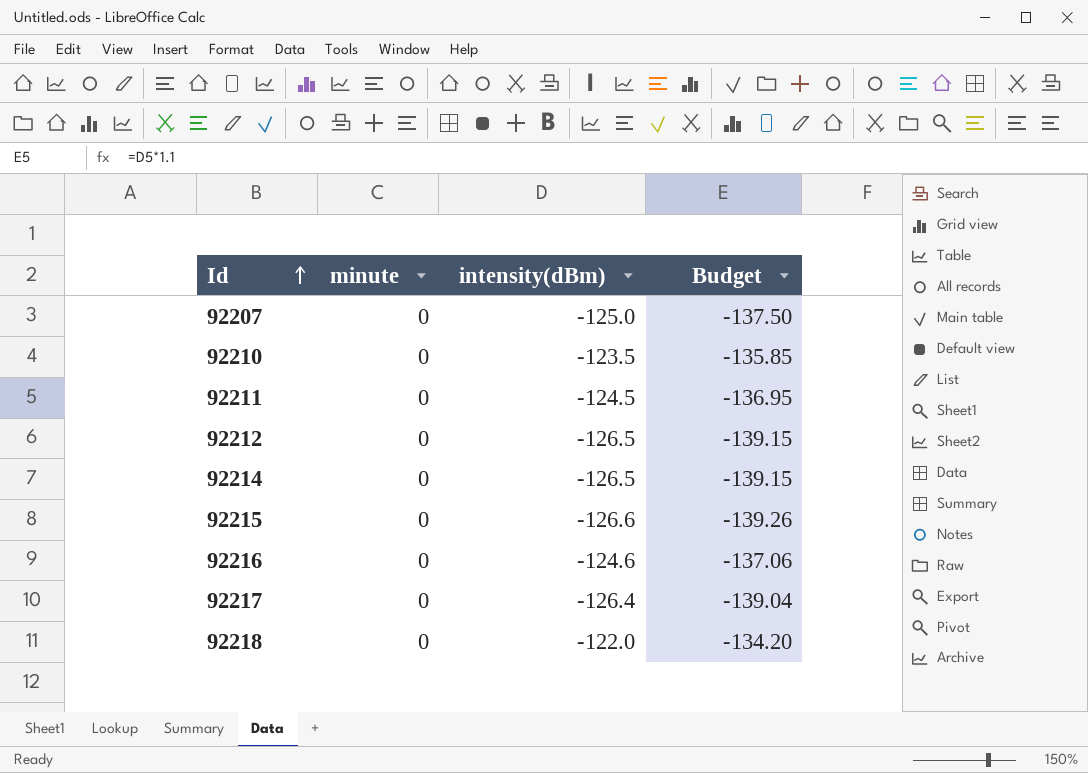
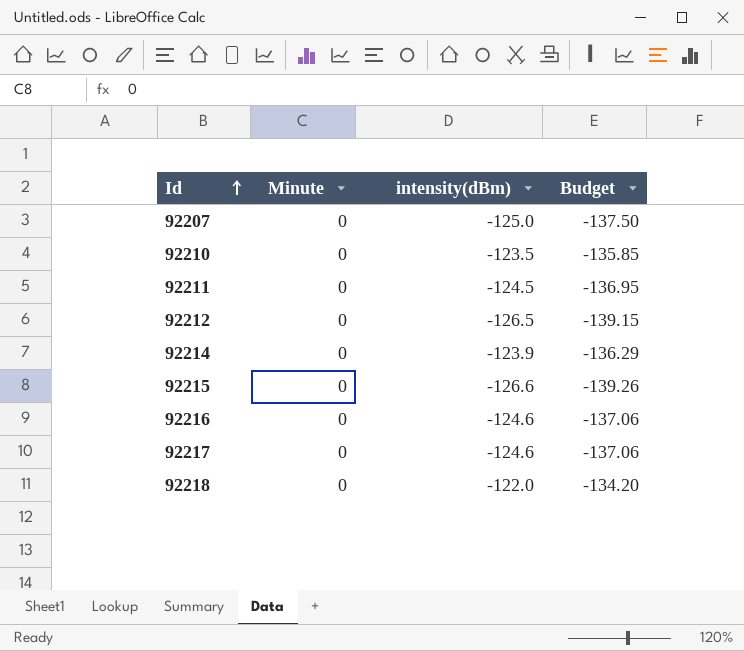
column name: minute -> Minute
92214 | intensity(dBm): -126.5 -> -123.9
92214 | Budget: -139.15 -> -136.29
92217 | intensity(dBm): -126.4 -> -124.6
92217 | Budget: -139.04 -> -137.06

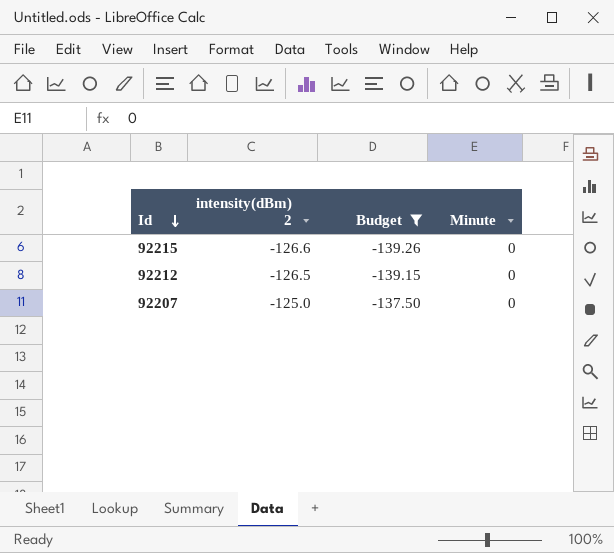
filter: none -> Budget <= -137.50
row order: Id ascending -> Id descending
column name: intensity(dBm) -> intensity(dBm) 2
column Minute | position: 2 -> 4

